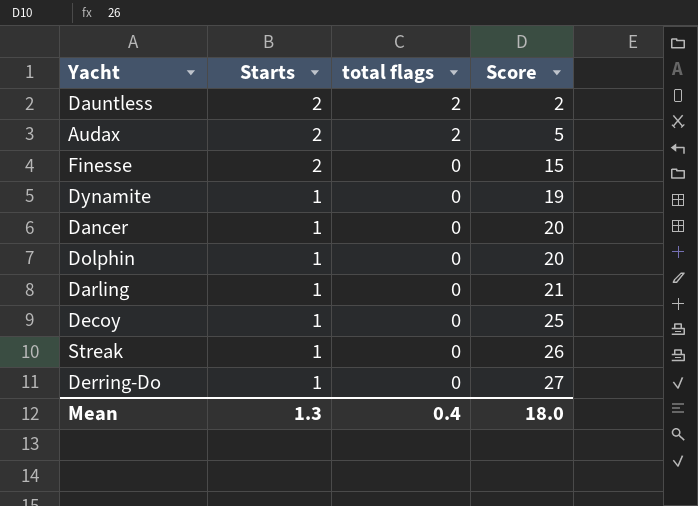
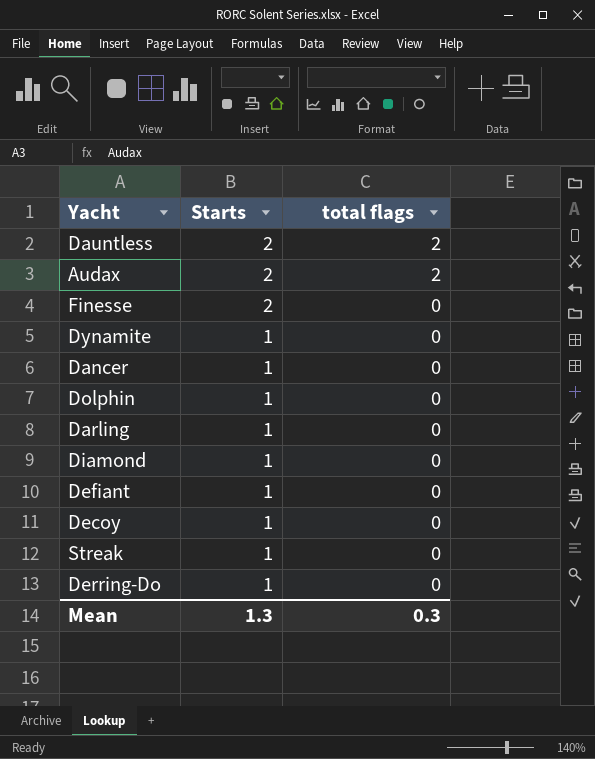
column Score | position: 4 -> none
row Diamond: none -> 1 | 0
row Defiant: none -> 1 | 0
Mean | total flags: 0.4 -> 0.3

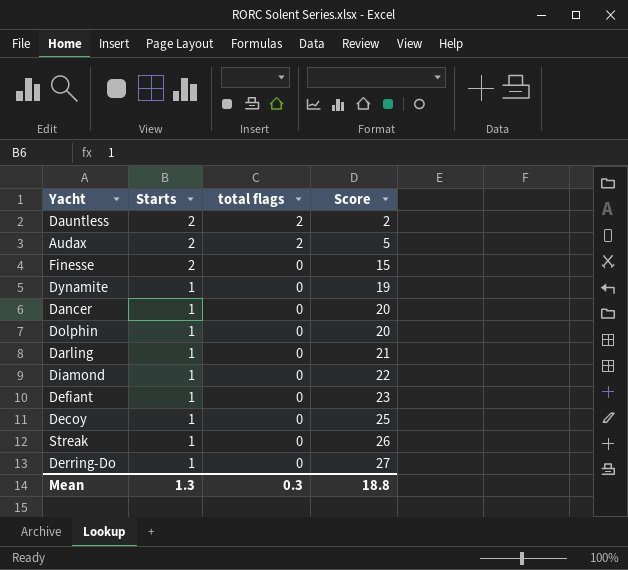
column Score | position: none -> 4

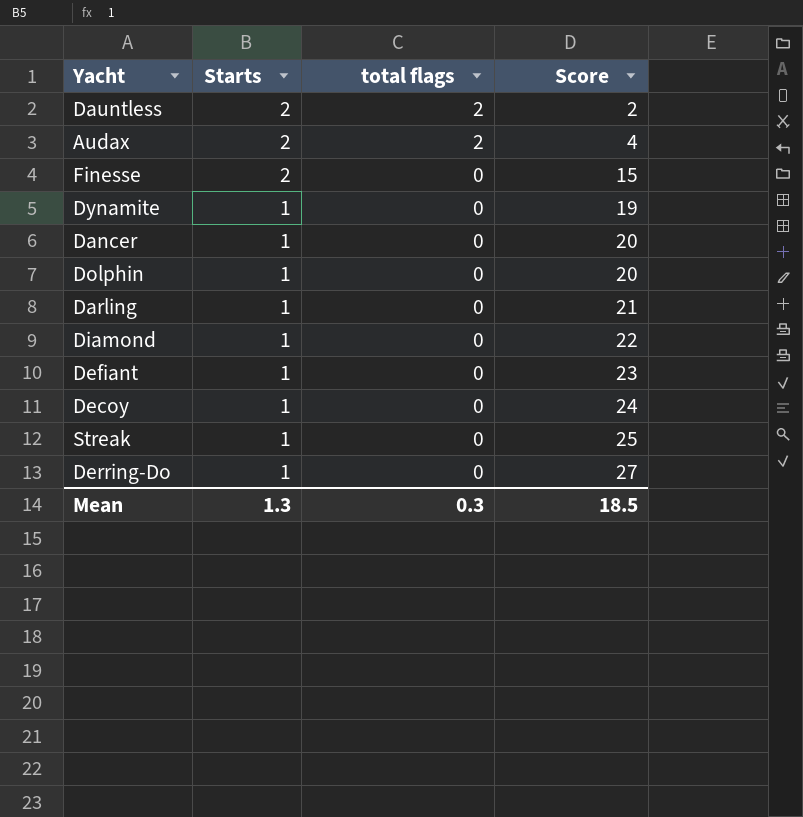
Audax | Score: 5 -> 4
Decoy | Score: 25 -> 24
Streak | Score: 26 -> 25
Mean | Score: 18.8 -> 18.5

